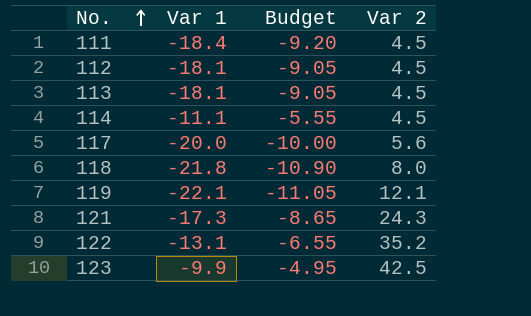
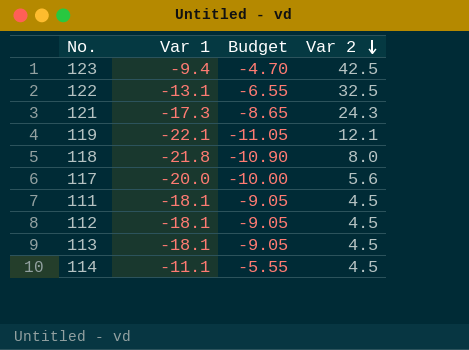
row order: No. ascending -> Var 2 descending
123 | Var 1: -9.9 -> -9.4
123 | Budget: -4.95 -> -4.70
122 | Var 2: 35.2 -> 32.5
111 | Var 1: -18.4 -> -18.1
111 | Budget: -9.20 -> -9.05

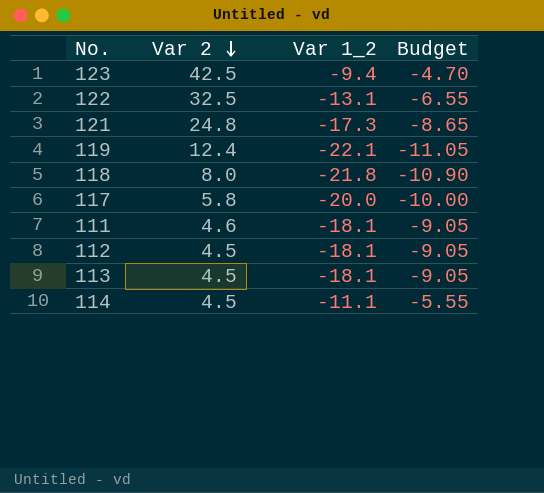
column Var 2 | position: 4 -> 2
column name: Var 1 -> Var 1_2
121 | Var 2: 24.3 -> 24.8
119 | Var 2: 12.1 -> 12.4
117 | Var 2: 5.6 -> 5.8
111 | Var 2: 4.5 -> 4.6

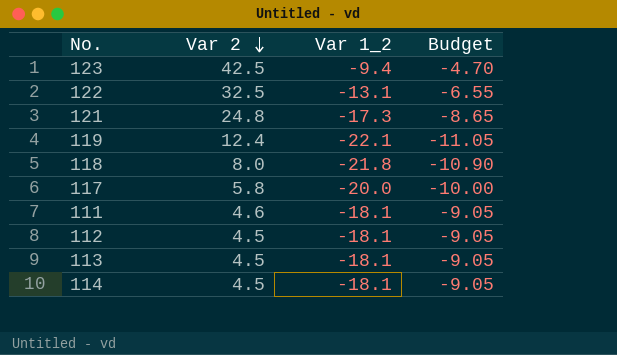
114 | Var 1_2: -11.1 -> -18.1
114 | Budget: -5.55 -> -9.05

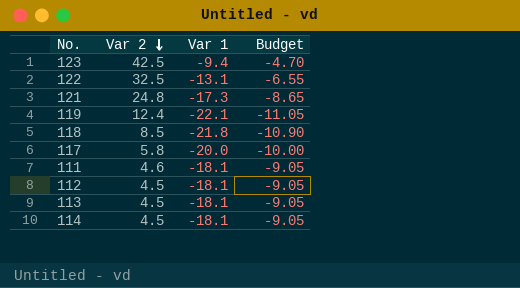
column name: Var 1_2 -> Var 1
118 | Var 2: 8.0 -> 8.5

